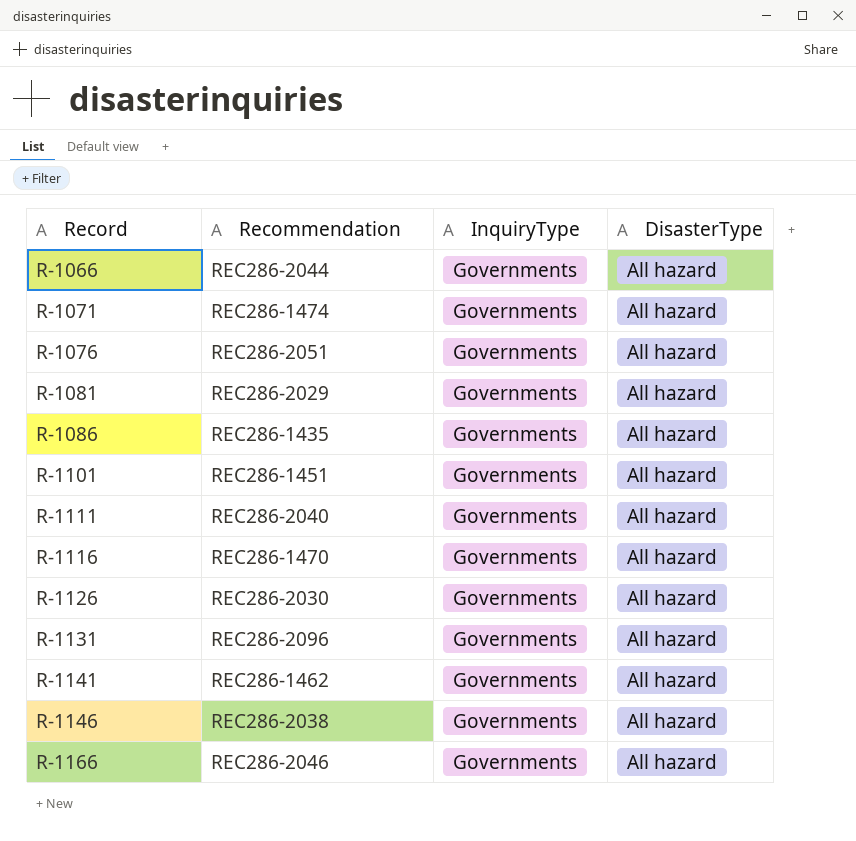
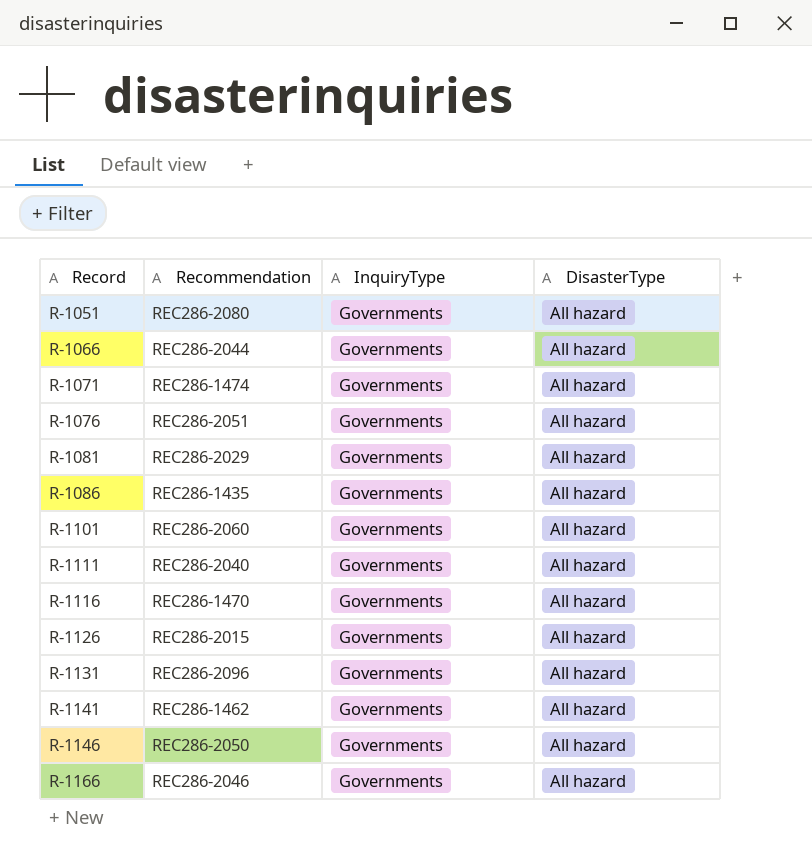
row R-1051: none -> REC286-2080 | Governments | All hazard
R-1101 | Recommendation: REC286-1451 -> REC286-2060
R-1126 | Recommendation: REC286-2030 -> REC286-2015
R-1146 | Recommendation: REC286-2038 -> REC286-2050

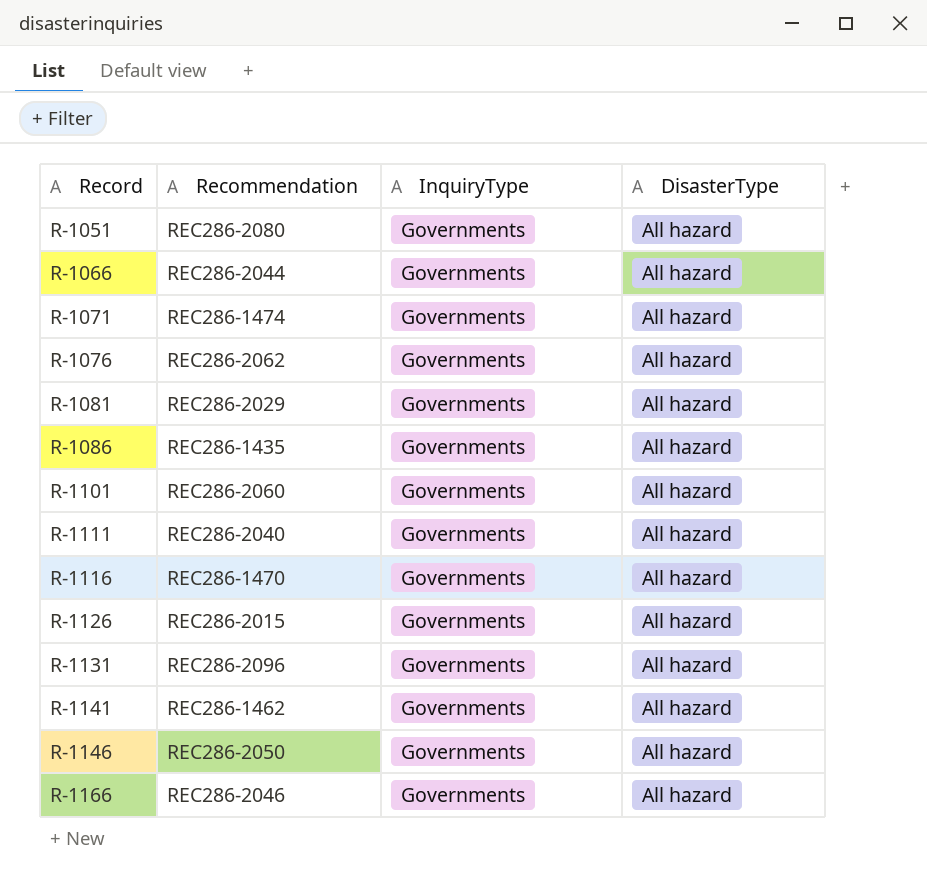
R-1076 | Recommendation: REC286-2051 -> REC286-2062

